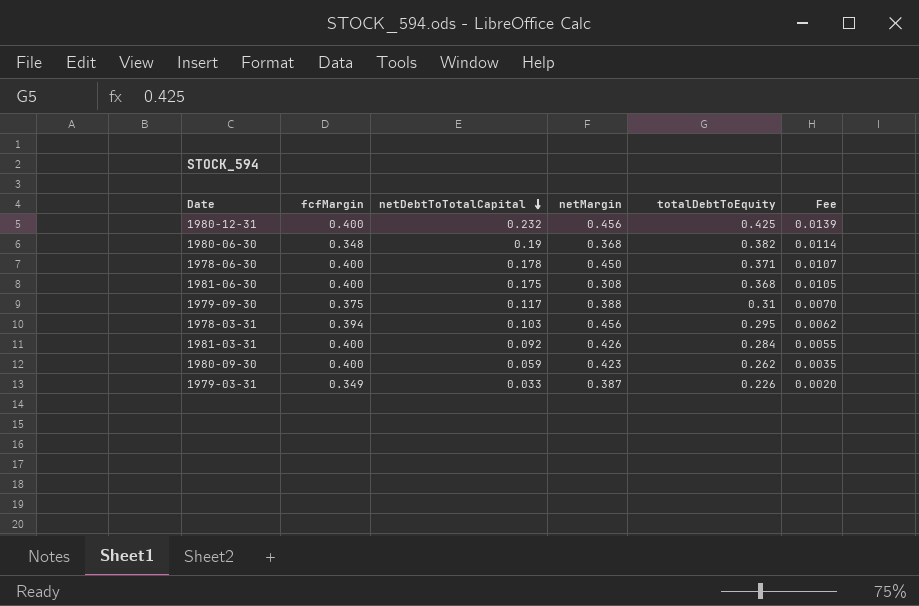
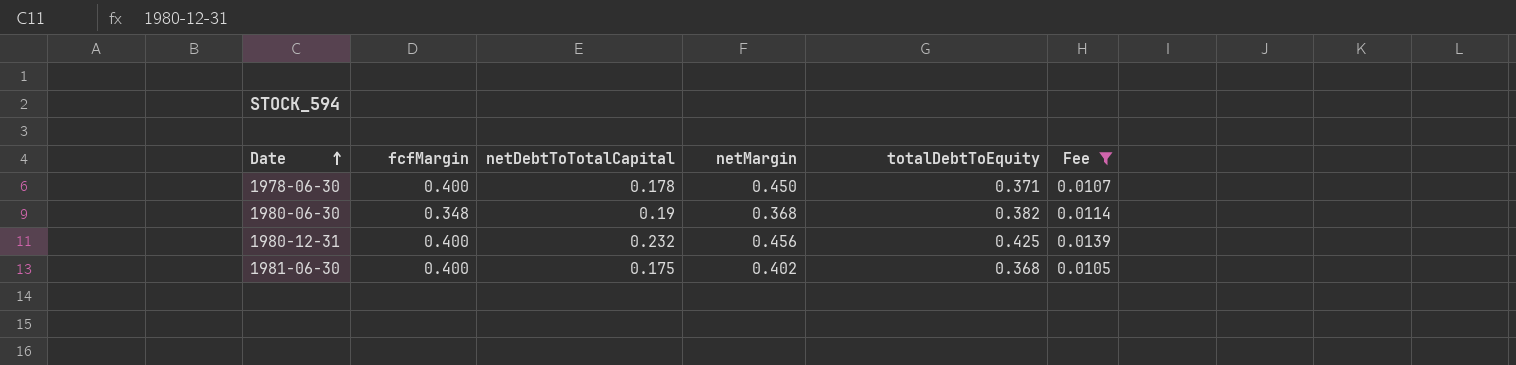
filter: none -> Fee >= 0.0105
row order: netDebtToTotalCapital descending -> Date ascending
1981-06-30 | netMargin: 0.308 -> 0.402

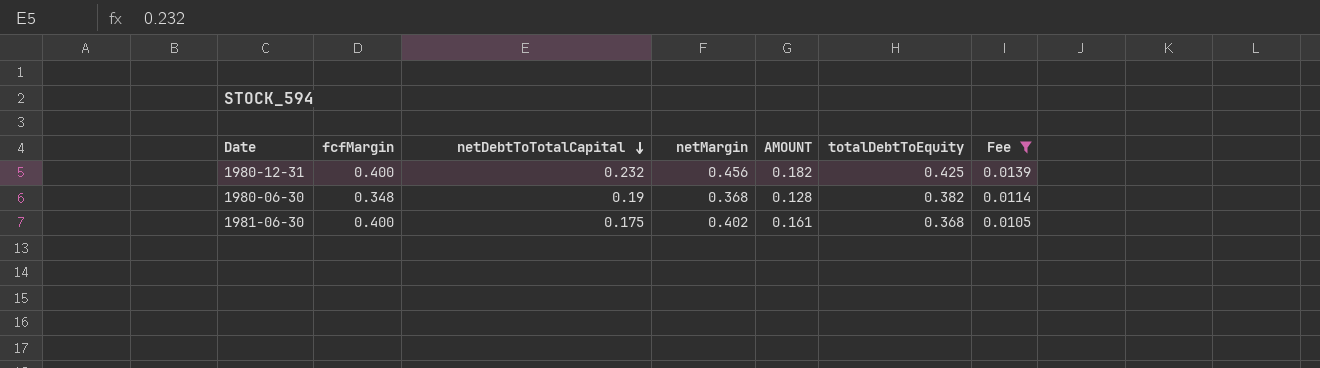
row order: Date ascending -> netDebtToTotalCapital descending
column AMOUNT | formula: none -> [fcfMargin] * [netMargin]
row 1978-06-30: 0.400 | 0.178 | 0.450 | 0.371 | 0.0107 -> none

